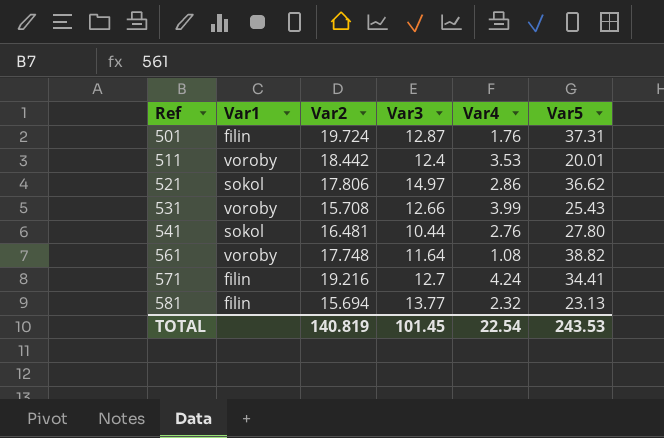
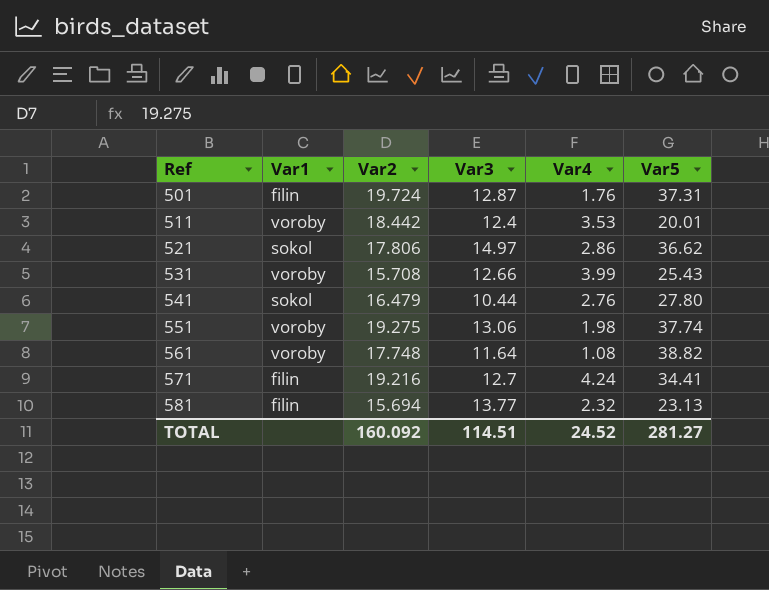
541 | Var2: 16.481 -> 16.479
row 551: none -> voroby | 19.275 | 13.06 | 1.98 | 37.74
TOTAL | Var2: 140.819 -> 160.092
TOTAL | Var3: 101.45 -> 114.51
TOTAL | Var4: 22.54 -> 24.52
TOTAL | Var5: 243.53 -> 281.27

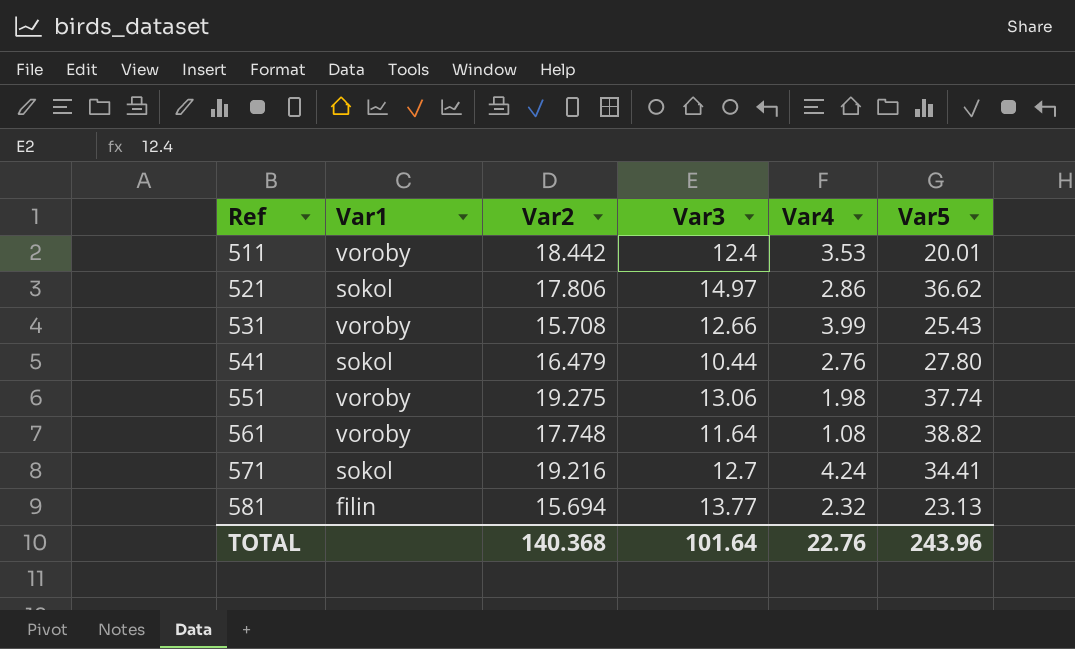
row 501: filin | 19.724 | 12.87 | 1.76 | 37.31 -> none
571 | Var1: filin -> sokol
TOTAL | Var2: 160.092 -> 140.368
TOTAL | Var3: 114.51 -> 101.64
TOTAL | Var4: 24.52 -> 22.76
TOTAL | Var5: 281.27 -> 243.96

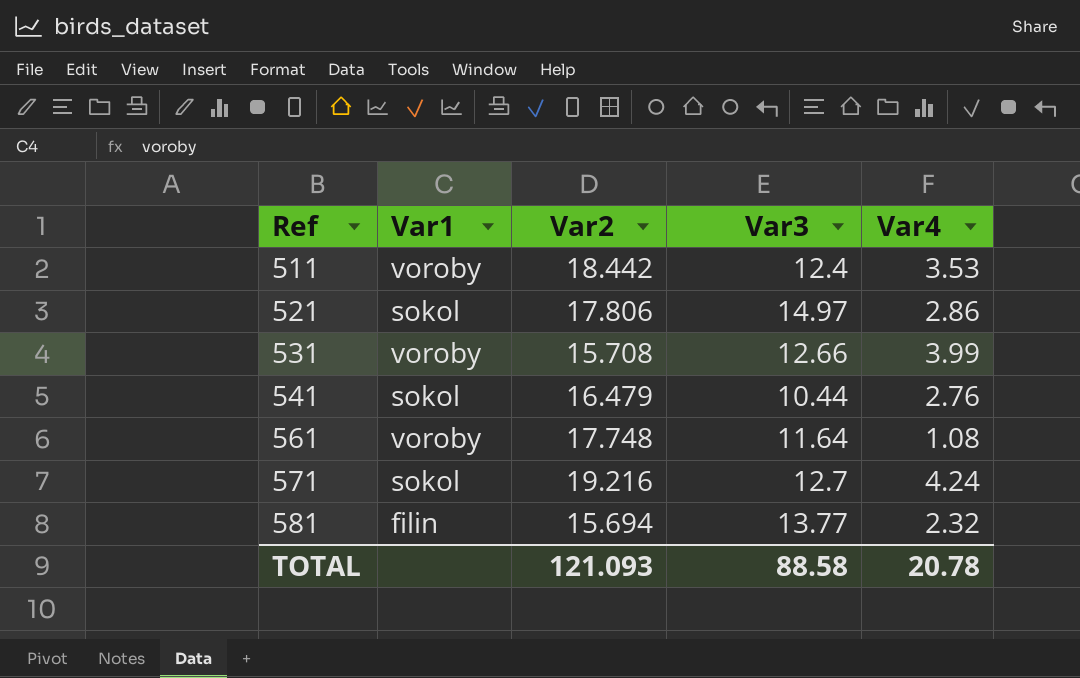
column Var5 | position: 6 -> none
row 551: voroby | 19.275 | 13.06 | 1.98 | 37.74 -> none
TOTAL | Var2: 140.368 -> 121.093
TOTAL | Var3: 101.64 -> 88.58
TOTAL | Var4: 22.76 -> 20.78

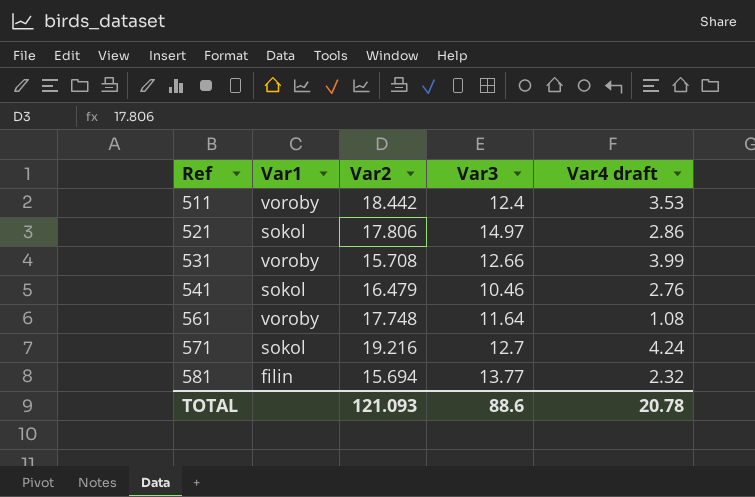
column name: Var4 -> Var4 draft
541 | Var3: 10.44 -> 10.46
TOTAL | Var3: 88.58 -> 88.6

